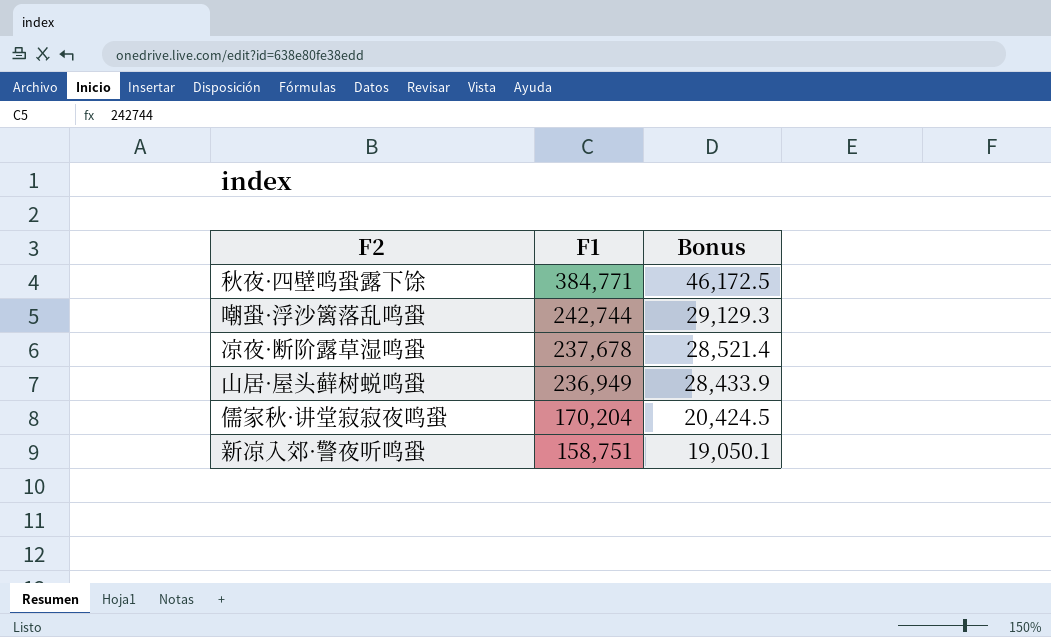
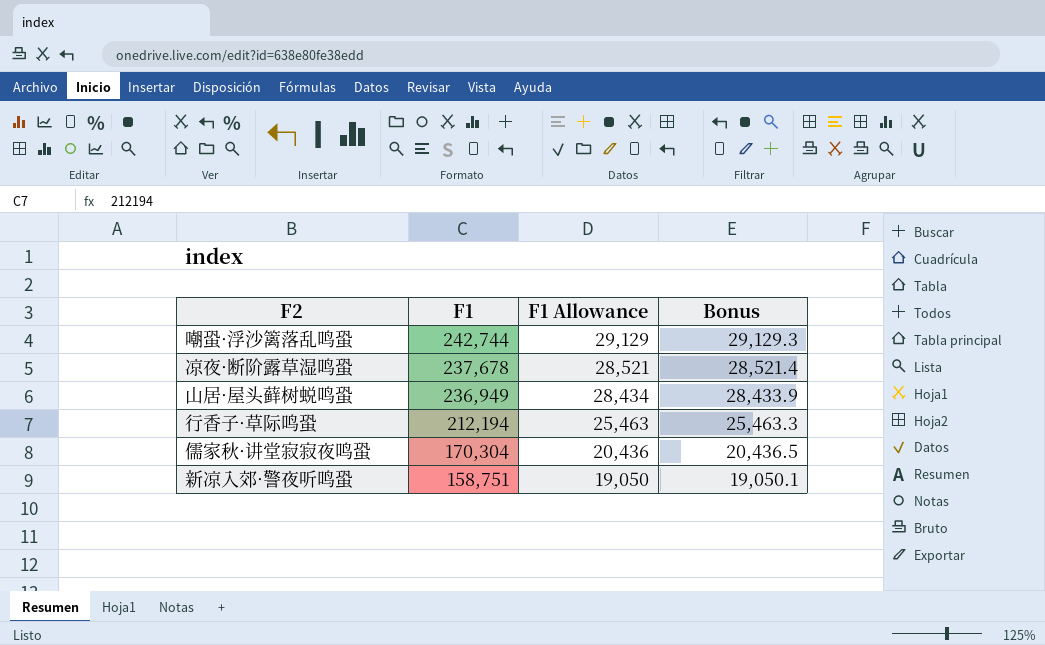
column F1 Allowance | formula: none -> [F1] * 0.12
row 秋夜·四壁鸣蛩露下馀: 384,771 | 46,172.5 -> none
row 行香子·草际鸣蛩: none -> 212,194 | 25,463 | 25,463.3
儒家秋·讲堂寂寂夜鸣蛩 | F1: 170,204 -> 170,304
儒家秋·讲堂寂寂夜鸣蛩 | Bonus: 20,424.5 -> 20,436.5

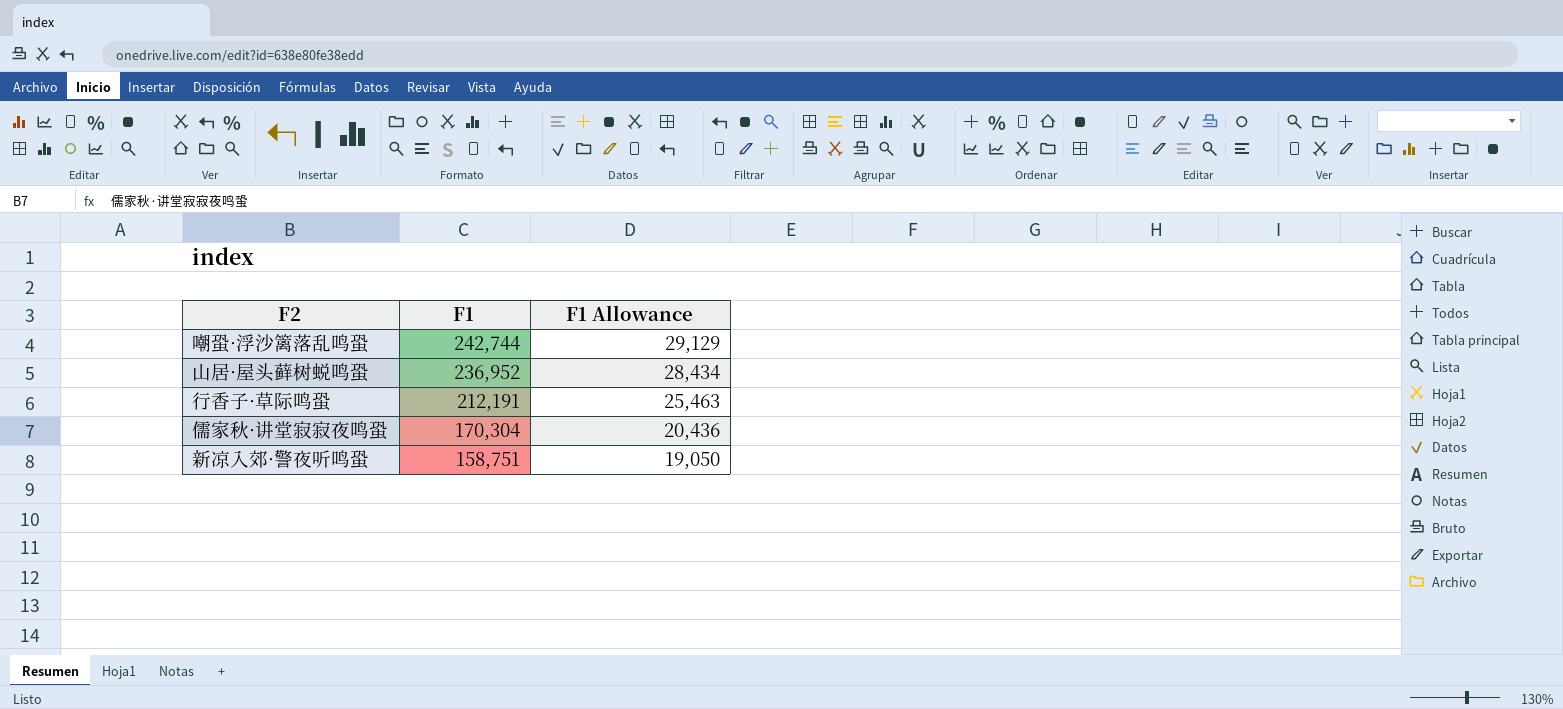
column Bonus | formula: [F1] * 0.12 -> none
row 凉夜·断阶露草湿鸣蛩: 237,678 | 28,521 | 28,521.4 -> none
山居·屋头藓树蜕鸣蛩 | F1: 236,949 -> 236,952
行香子·草际鸣蛩 | F1: 212,194 -> 212,191

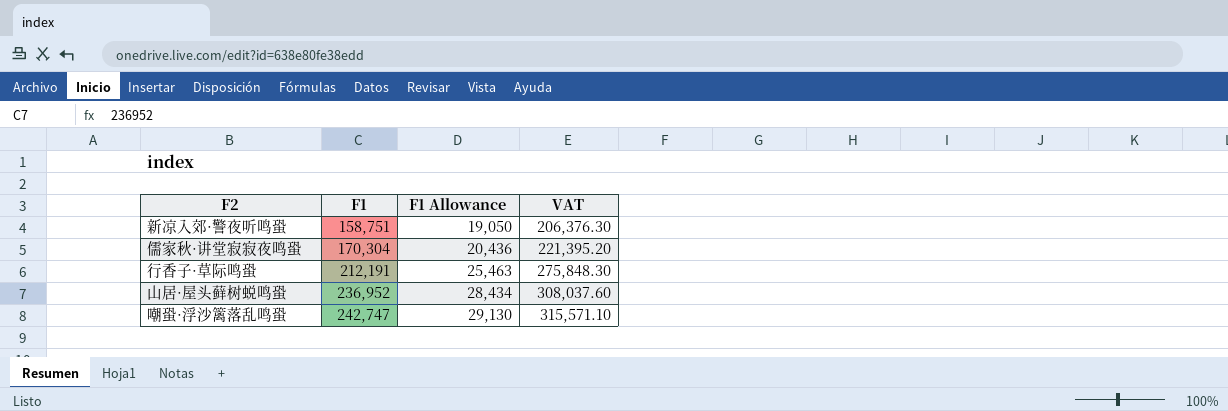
row order: F1 descending -> F1 ascending
column VAT | formula: none -> [F1] * 1.3
嘲蛩·浮沙篱落乱鸣蛩 | F1: 242,744 -> 242,747
嘲蛩·浮沙篱落乱鸣蛩 | F1 Allowance: 29,129 -> 29,130

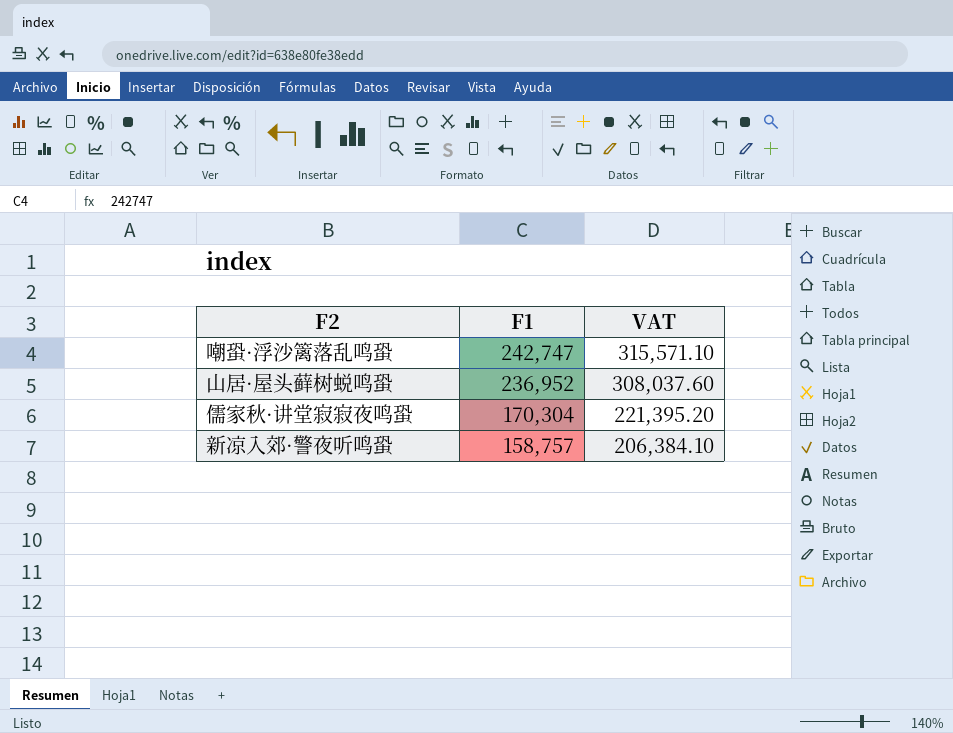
row order: F1 ascending -> F1 descending
column F1 Allowance | formula: [F1] * 0.12 -> none
row 行香子·草际鸣蛩: 212,191 | 25,463 | 275,848.30 -> none
新凉入郊·警夜听鸣蛩 | F1: 158,751 -> 158,757
新凉入郊·警夜听鸣蛩 | VAT: 206,376.30 -> 206,384.10

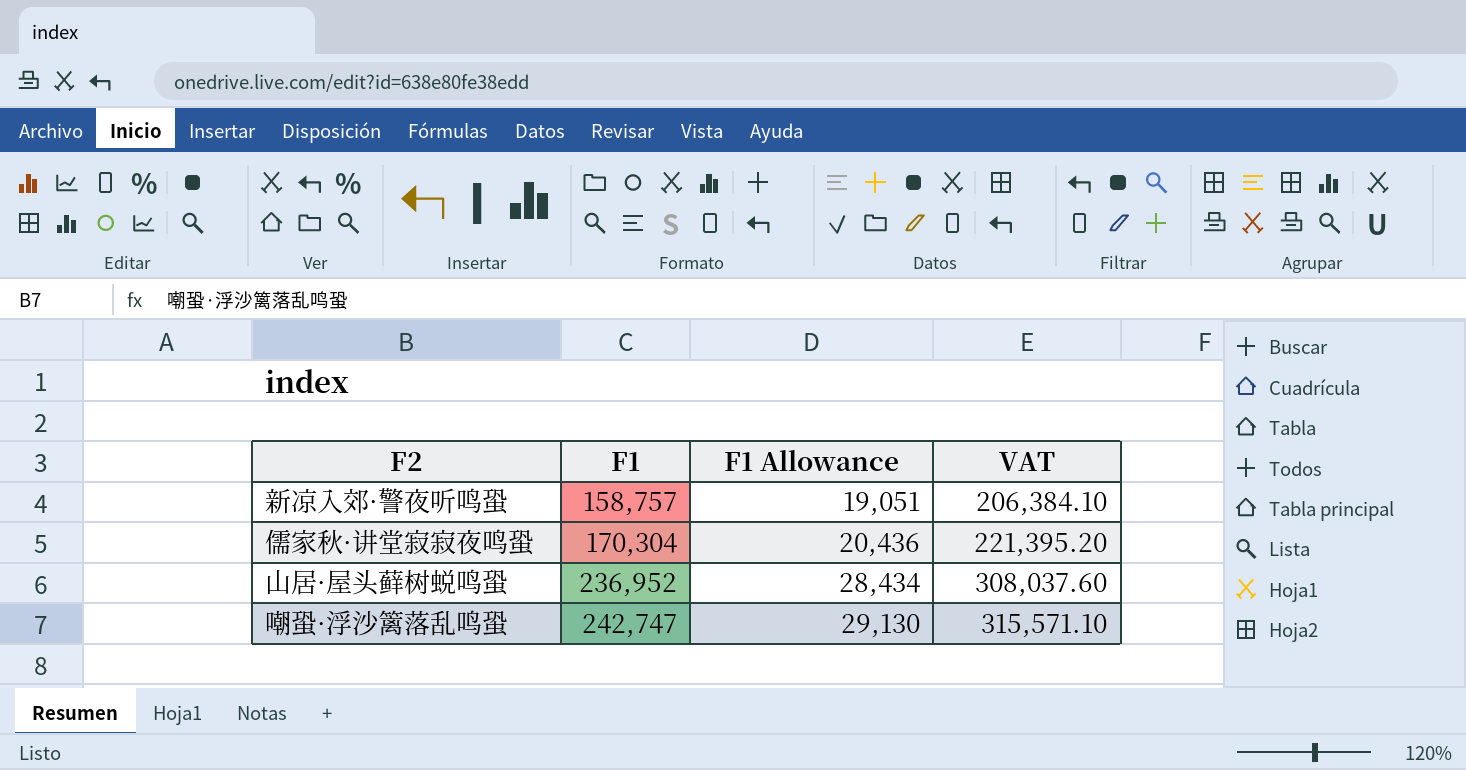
row order: F1 descending -> F1 ascending
column F1 Allowance | formula: none -> [F1] * 0.12

